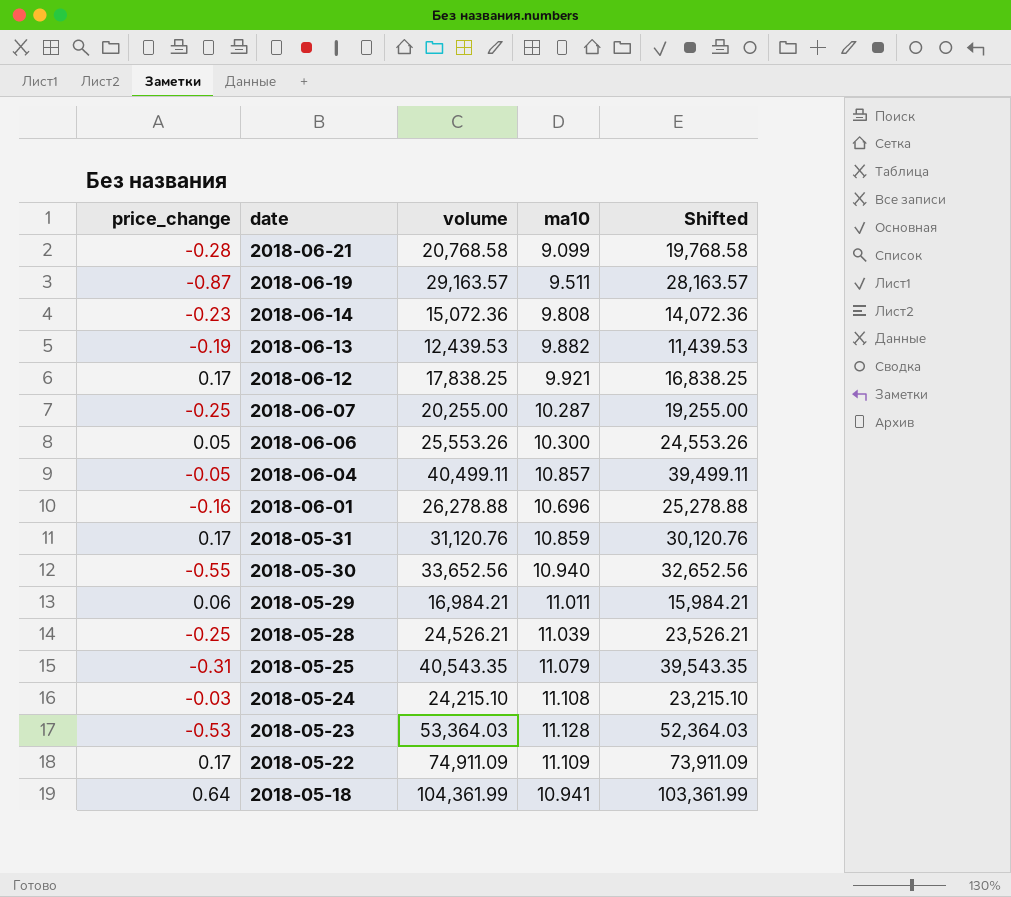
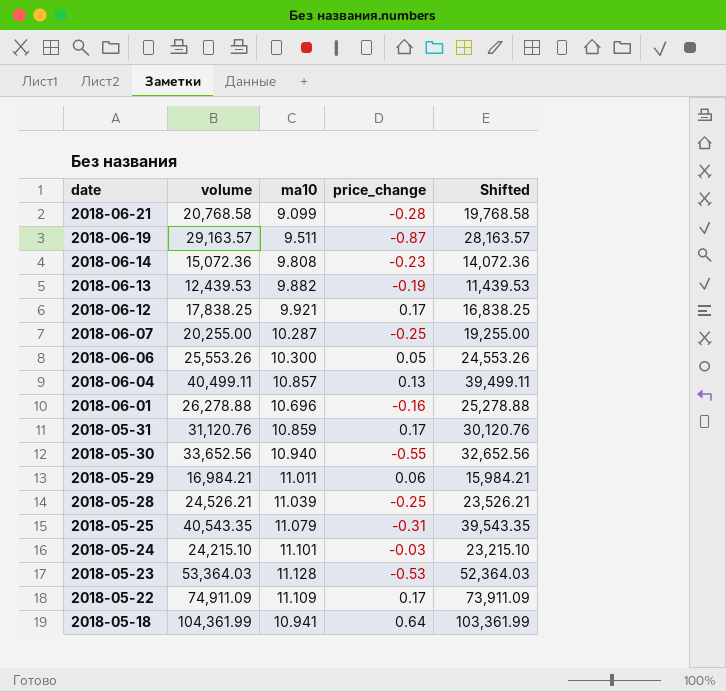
column price_change | position: 1 -> 4
2018-06-04 | price_change: -0.05 -> 0.13
2018-05-24 | ma10: 11.108 -> 11.101

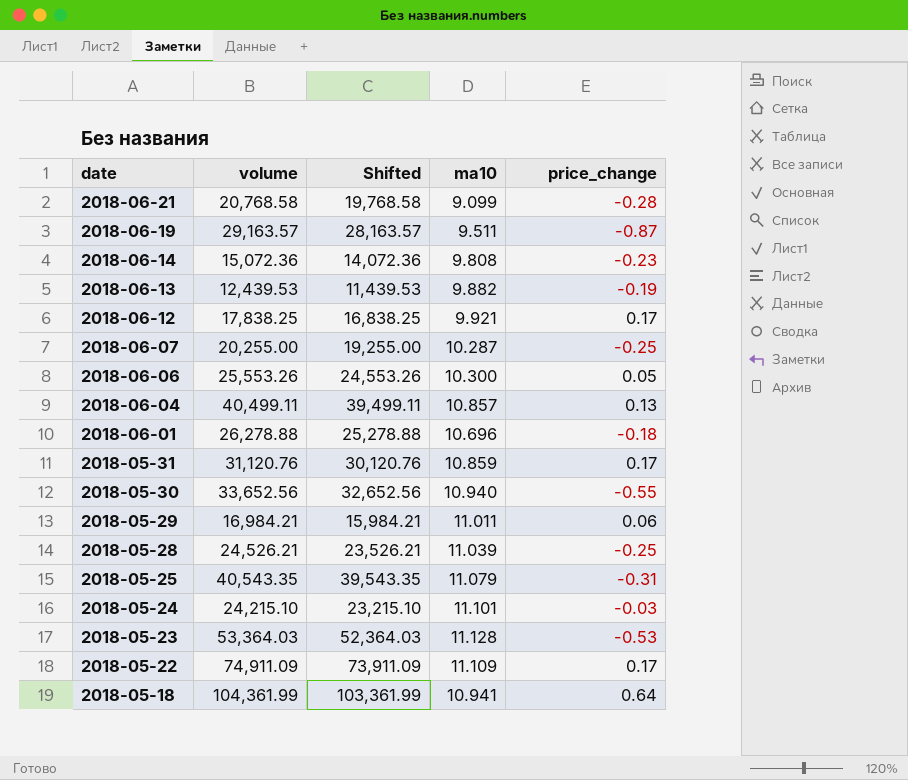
column Shifted | position: 5 -> 3
2018-06-01 | price_change: -0.16 -> -0.18

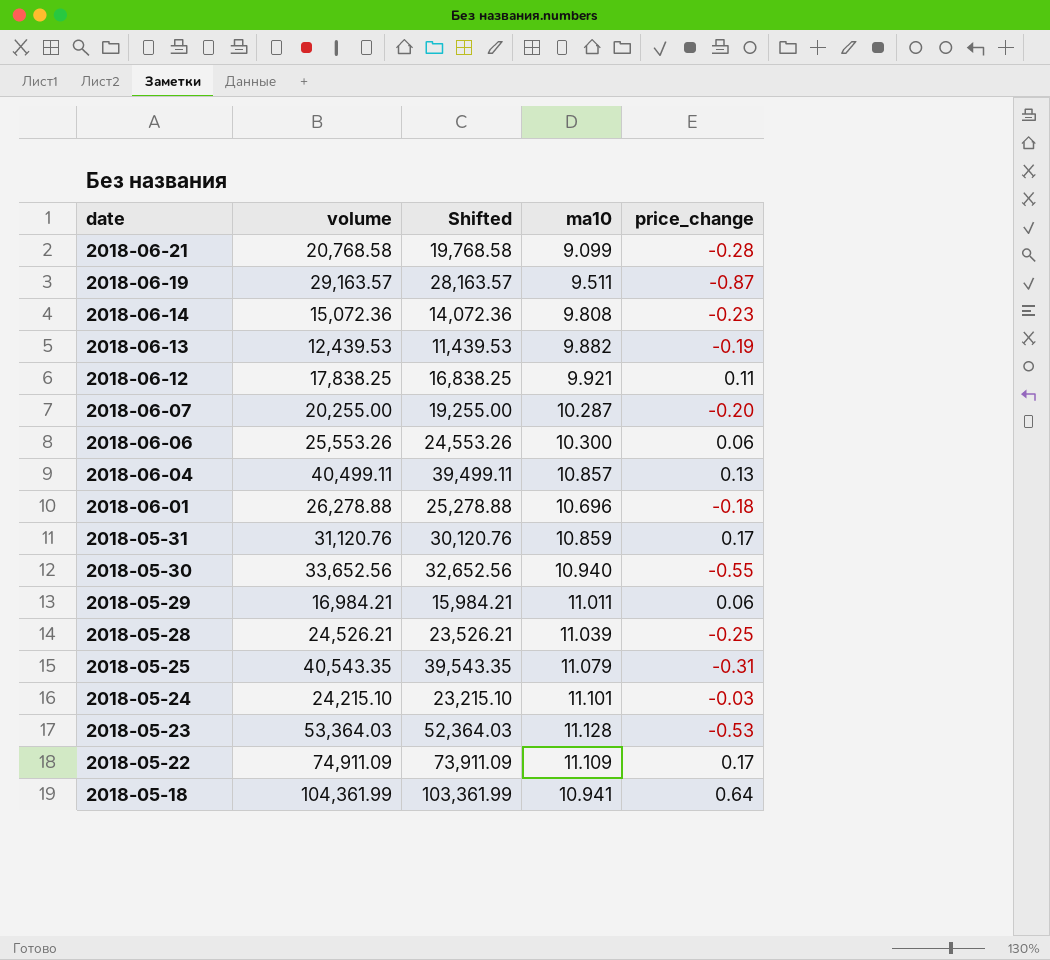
2018-06-12 | price_change: 0.17 -> 0.11
2018-06-07 | price_change: -0.25 -> -0.20
2018-06-06 | price_change: 0.05 -> 0.06

